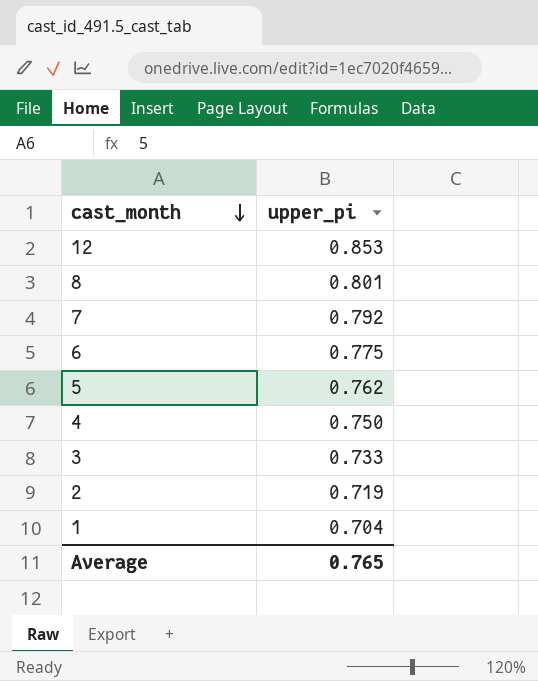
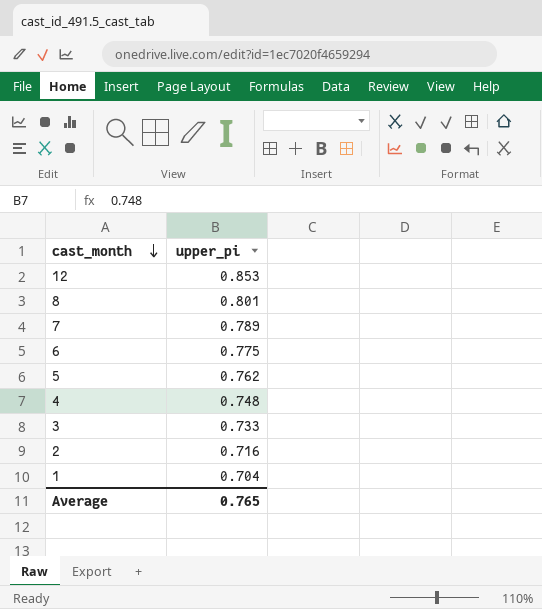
7 | upper_pi: 0.792 -> 0.789
4 | upper_pi: 0.750 -> 0.748
2 | upper_pi: 0.719 -> 0.716

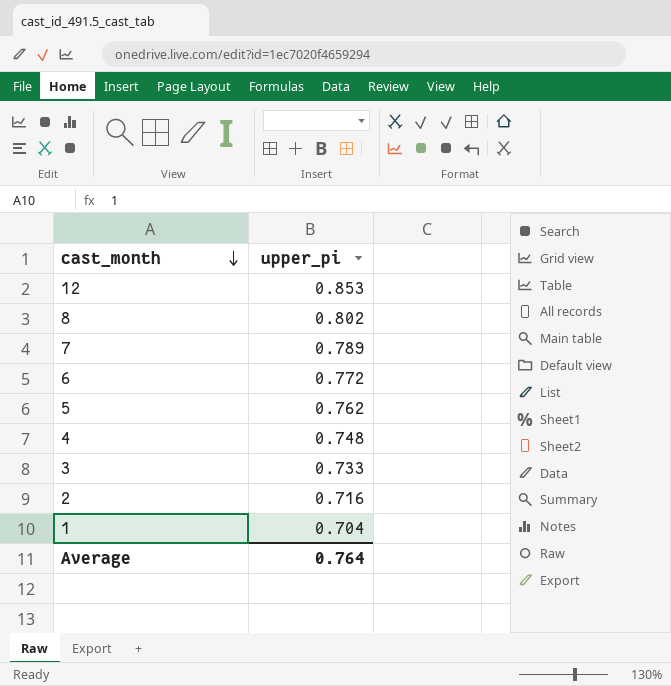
8 | upper_pi: 0.801 -> 0.802
6 | upper_pi: 0.775 -> 0.772
Average | upper_pi: 0.765 -> 0.764

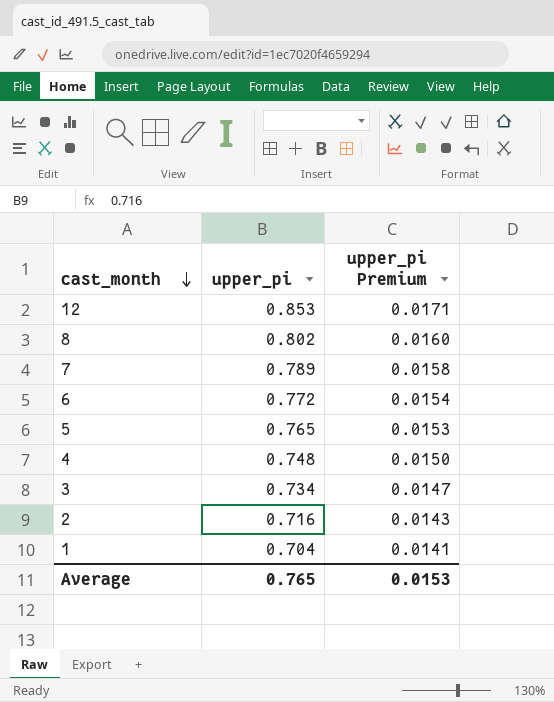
column upper_pi Premium | formula: none -> [upper_pi] * 0.02
5 | upper_pi: 0.762 -> 0.765
3 | upper_pi: 0.733 -> 0.734
Average | upper_pi: 0.764 -> 0.765

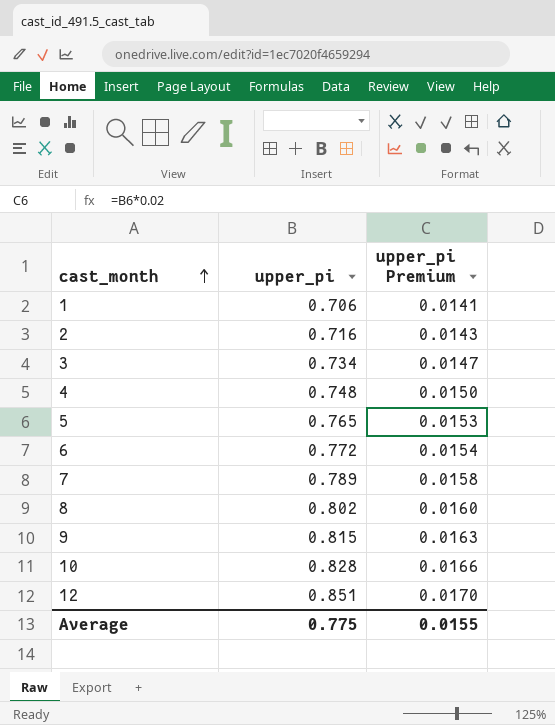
row order: cast_month descending -> cast_month ascending
1 | upper_pi: 0.704 -> 0.706
row 9: none -> 0.815 | 0.0163
row 10: none -> 0.828 | 0.0166
12 | upper_pi: 0.853 -> 0.851
12 | upper_pi Premium: 0.0171 -> 0.0170
Average | upper_pi: 0.765 -> 0.775
Average | upper_pi Premium: 0.0153 -> 0.0155

